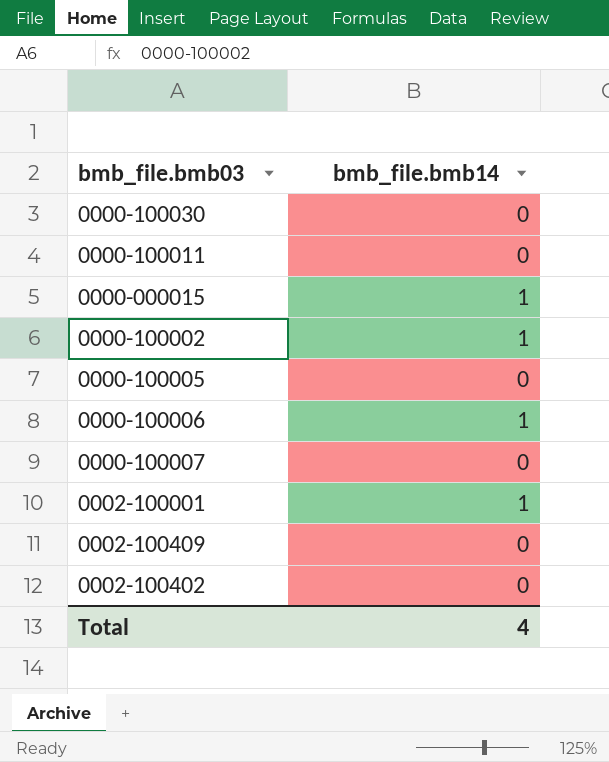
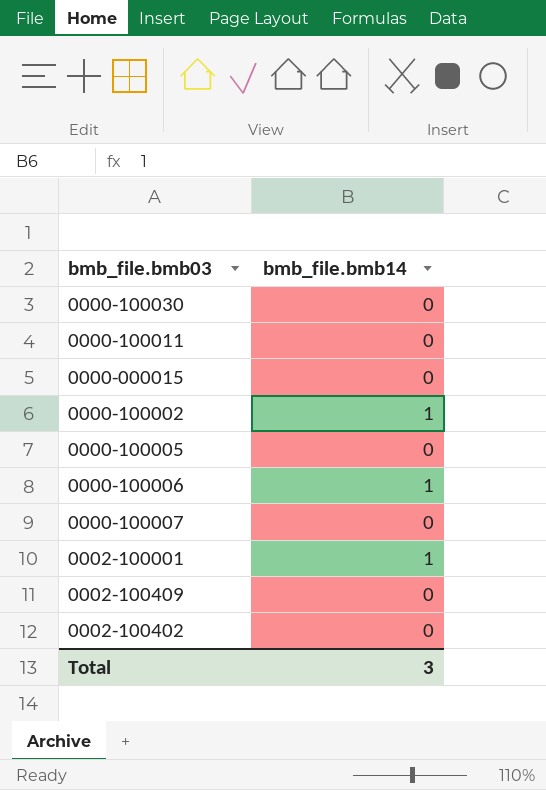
0000-000015 | bmb_file.bmb14: 1 -> 0
Total | bmb_file.bmb14: 4 -> 3

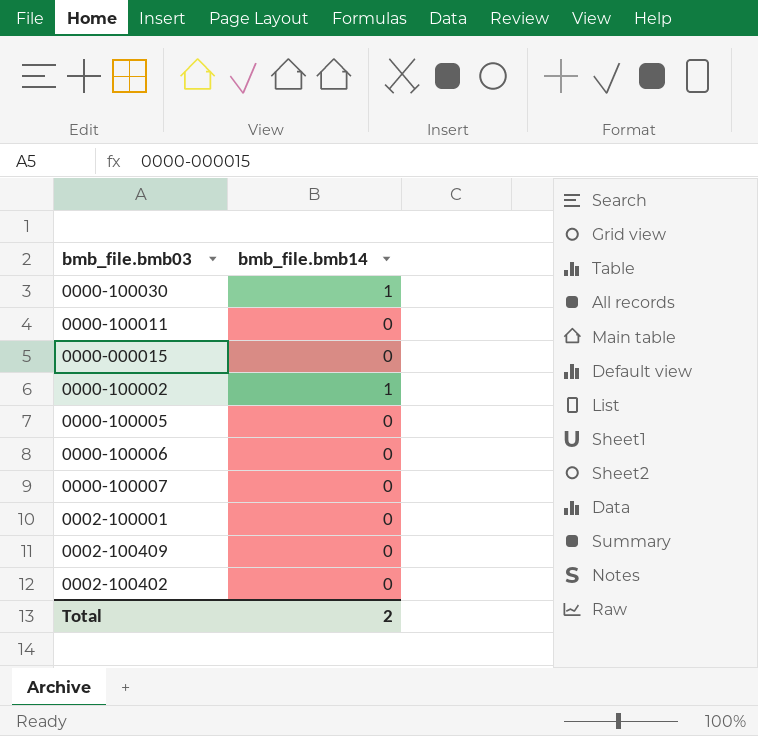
0000-100030 | bmb_file.bmb14: 0 -> 1
0000-100006 | bmb_file.bmb14: 1 -> 0
0002-100001 | bmb_file.bmb14: 1 -> 0
Total | bmb_file.bmb14: 3 -> 2

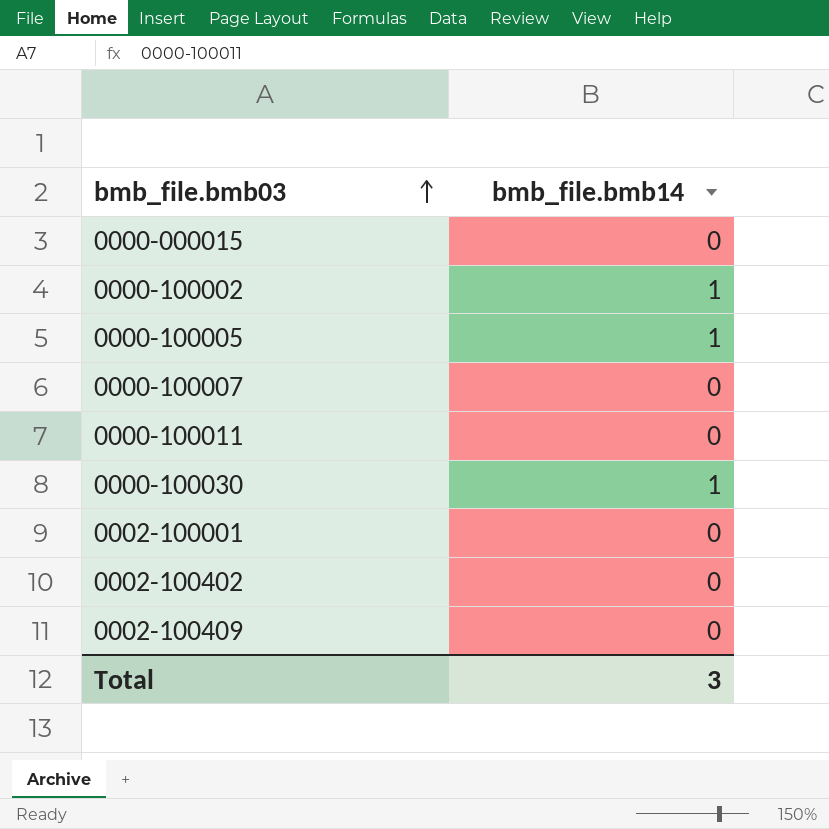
row order: none -> bmb_file.bmb03 ascending
row 0000-100006: 0 -> none
0000-100005 | bmb_file.bmb14: 0 -> 1
Total | bmb_file.bmb14: 2 -> 3

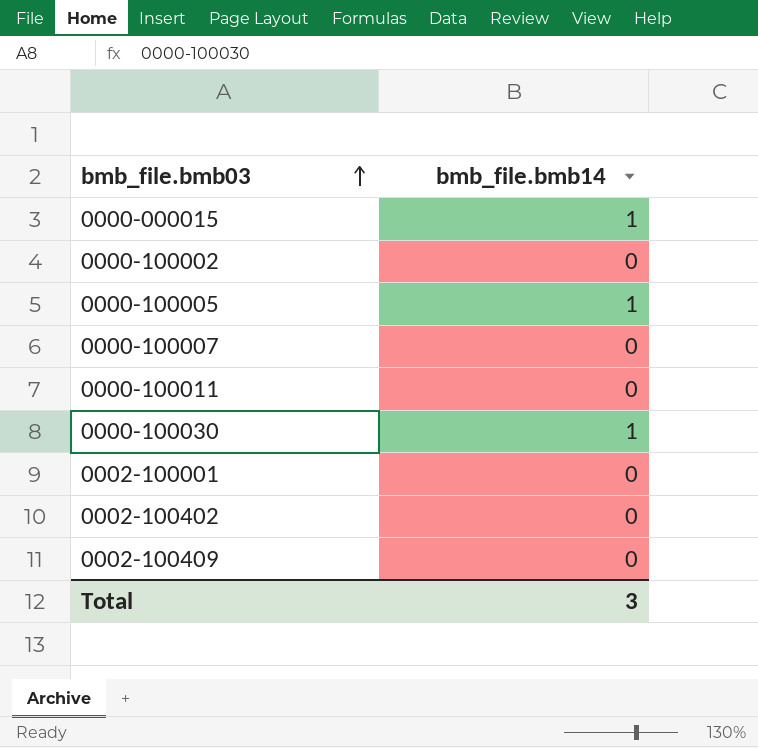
0000-000015 | bmb_file.bmb14: 0 -> 1
0000-100002 | bmb_file.bmb14: 1 -> 0

